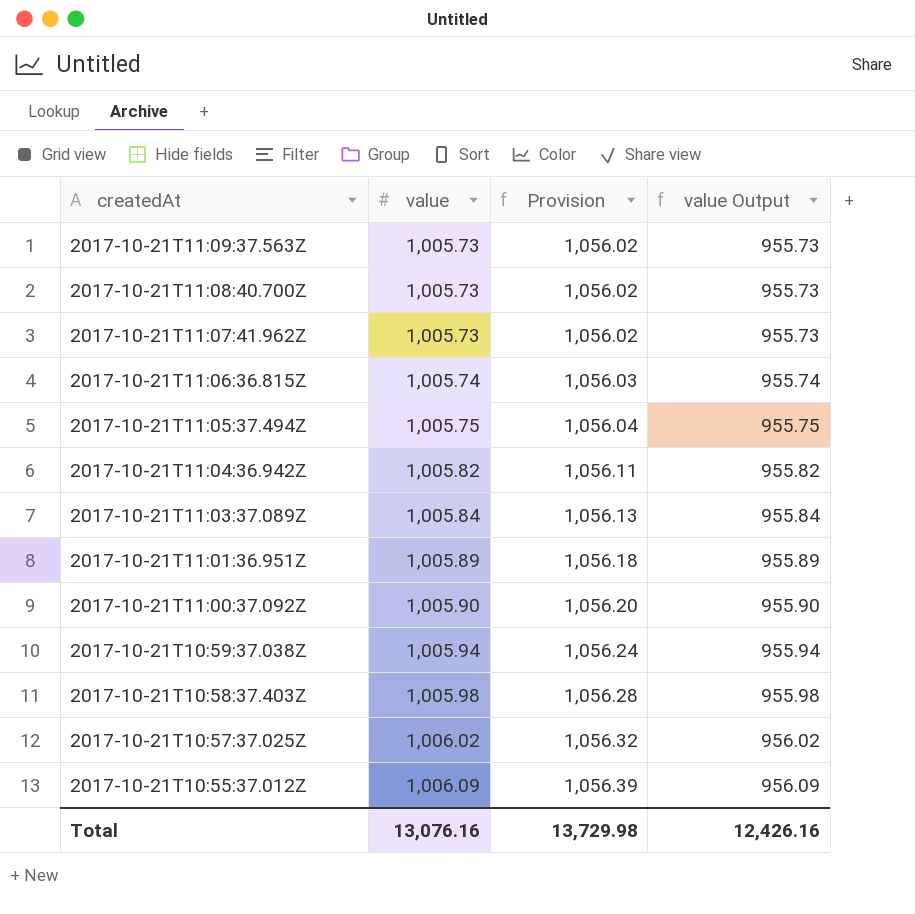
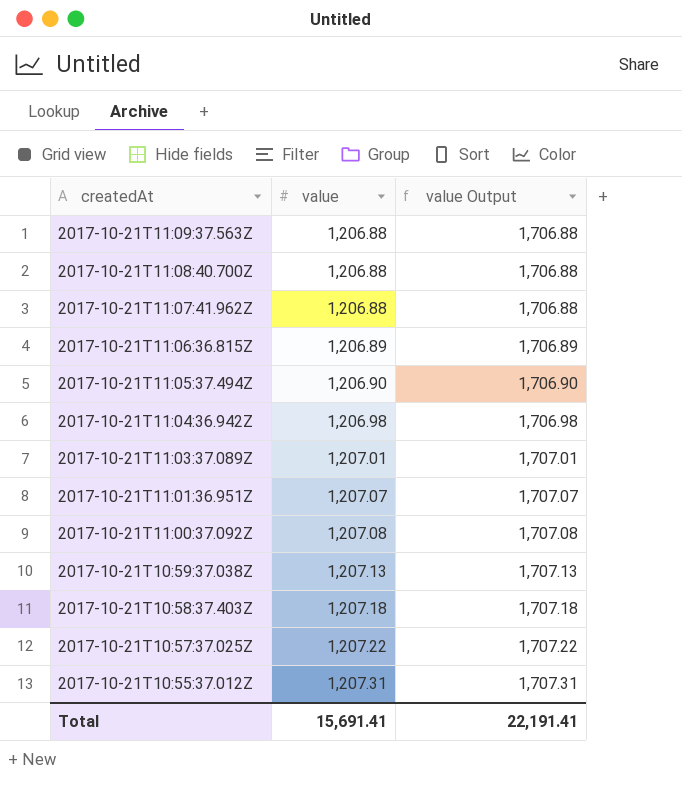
column Provision | formula: [value] * 1.05 -> none
column value Output | formula: [value] - 50 -> [value] + 500
2017-10-21T11:09:37.563Z | value: 1,005.73 -> 1,206.88
2017-10-21T11:08:40.700Z | value: 1,005.73 -> 1,206.88
2017-10-21T11:07:41.962Z | value: 1,005.73 -> 1,206.88
2017-10-21T11:06:36.815Z | value: 1,005.74 -> 1,206.89
2017-10-21T11:05:37.494Z | value: 1,005.75 -> 1,206.90
2017-10-21T11:04:36.942Z | value: 1,005.82 -> 1,206.98
2017-10-21T11:03:37.089Z | value: 1,005.84 -> 1,207.01
2017-10-21T11:01:36.951Z | value: 1,005.89 -> 1,207.07
2017-10-21T11:00:37.092Z | value: 1,005.90 -> 1,207.08
2017-10-21T10:59:37.038Z | value: 1,005.94 -> 1,207.13
2017-10-21T10:58:37.403Z | value: 1,005.98 -> 1,207.18
2017-10-21T10:57:37.025Z | value: 1,006.02 -> 1,207.22
2017-10-21T10:55:37.012Z | value: 1,006.09 -> 1,207.31
Total | value: 13,076.16 -> 15,691.41
Total | value Output: 12,426.16 -> 22,191.41

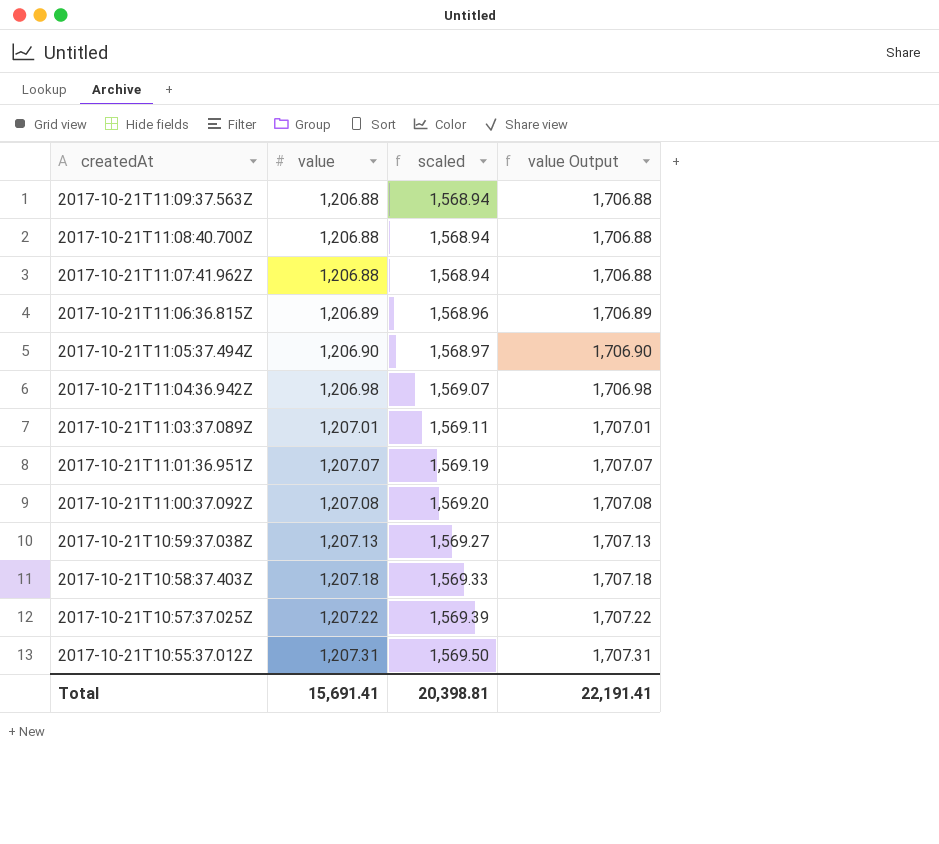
column scaled | formula: none -> [value] * 1.3

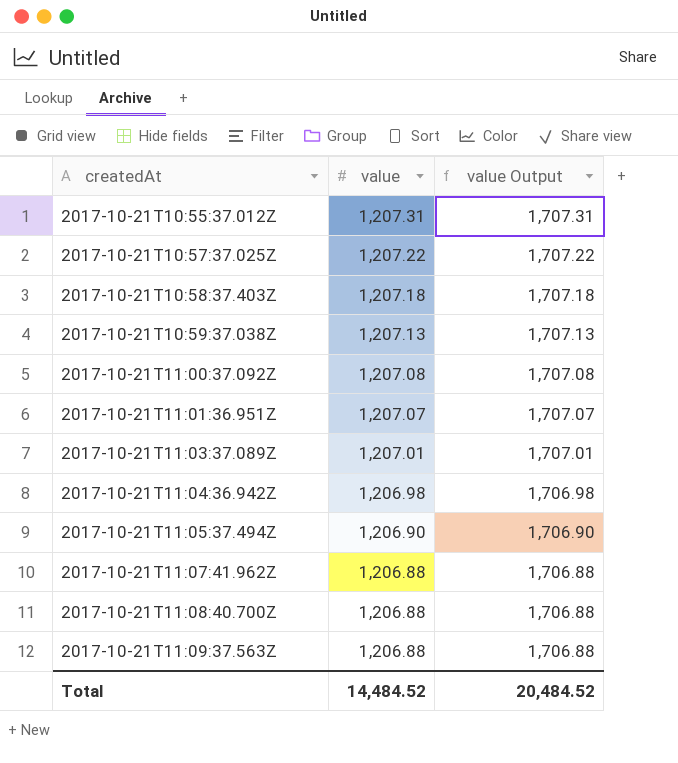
row order: createdAt descending -> createdAt ascending
column scaled | formula: [value] * 1.3 -> none
row 2017-10-21T11:06:36.815Z: 1,206.89 | 1,568.96 | 1,706.89 -> none
Total | value: 15,691.41 -> 14,484.52
Total | value Output: 22,191.41 -> 20,484.52

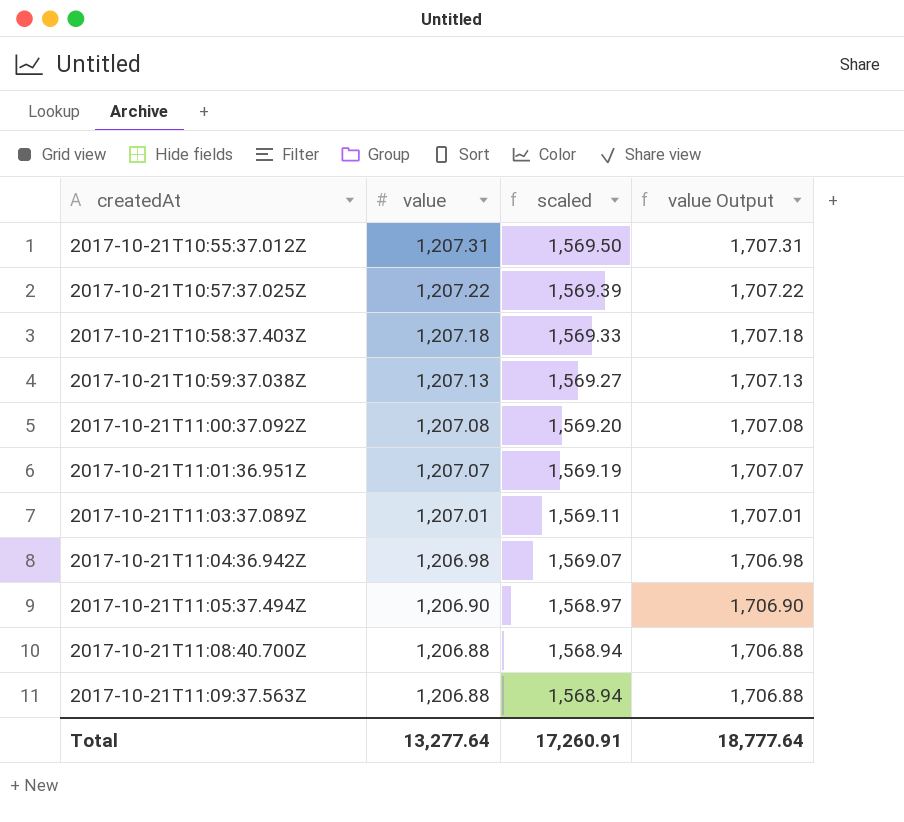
column scaled | formula: none -> [value] * 1.3
row 2017-10-21T11:07:41.962Z: 1,206.88 | 1,706.88 -> none
Total | value: 14,484.52 -> 13,277.64
Total | value Output: 20,484.52 -> 18,777.64

